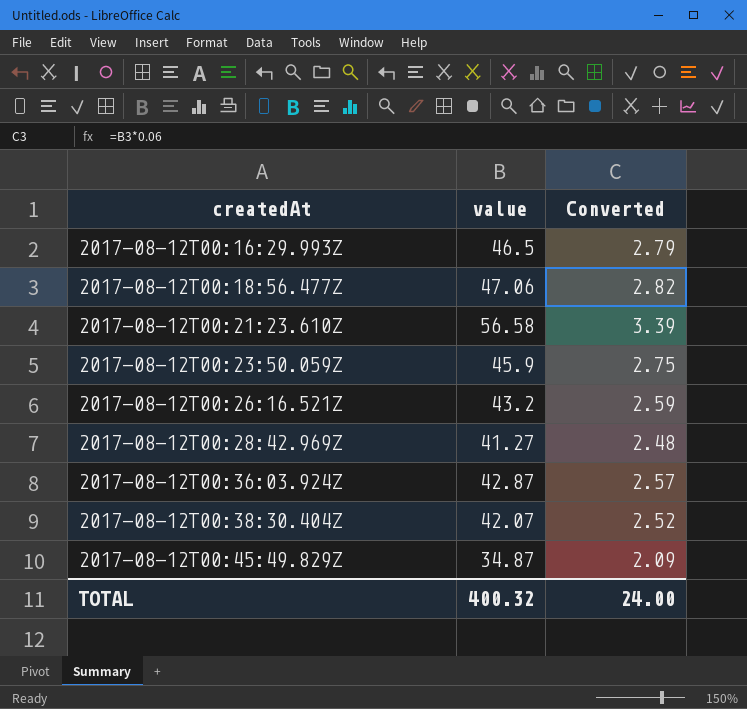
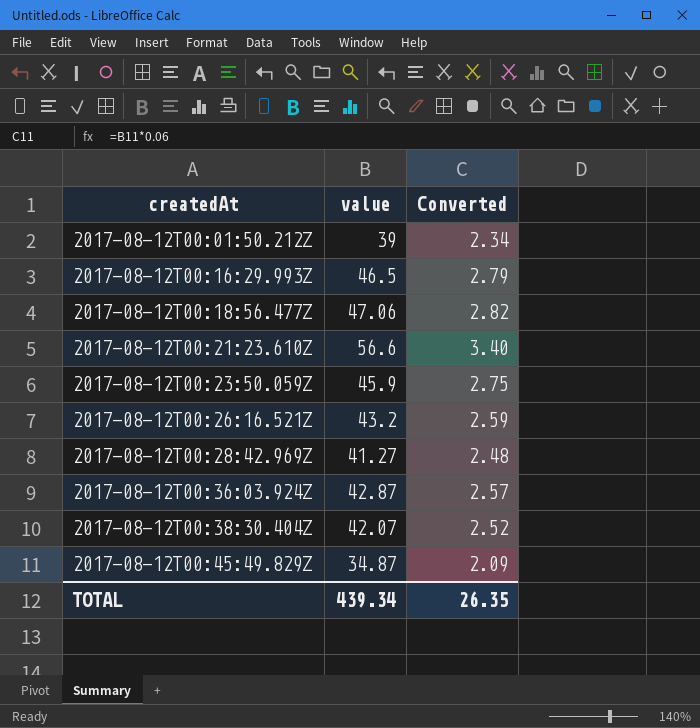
row 2017-08-12T00:01:50.212Z: none -> 39 | 2.34
2017-08-12T00:21:23.610Z | value: 56.58 -> 56.6
2017-08-12T00:21:23.610Z | Converted: 3.39 -> 3.40
TOTAL | value: 400.32 -> 439.34
TOTAL | Converted: 24.00 -> 26.35

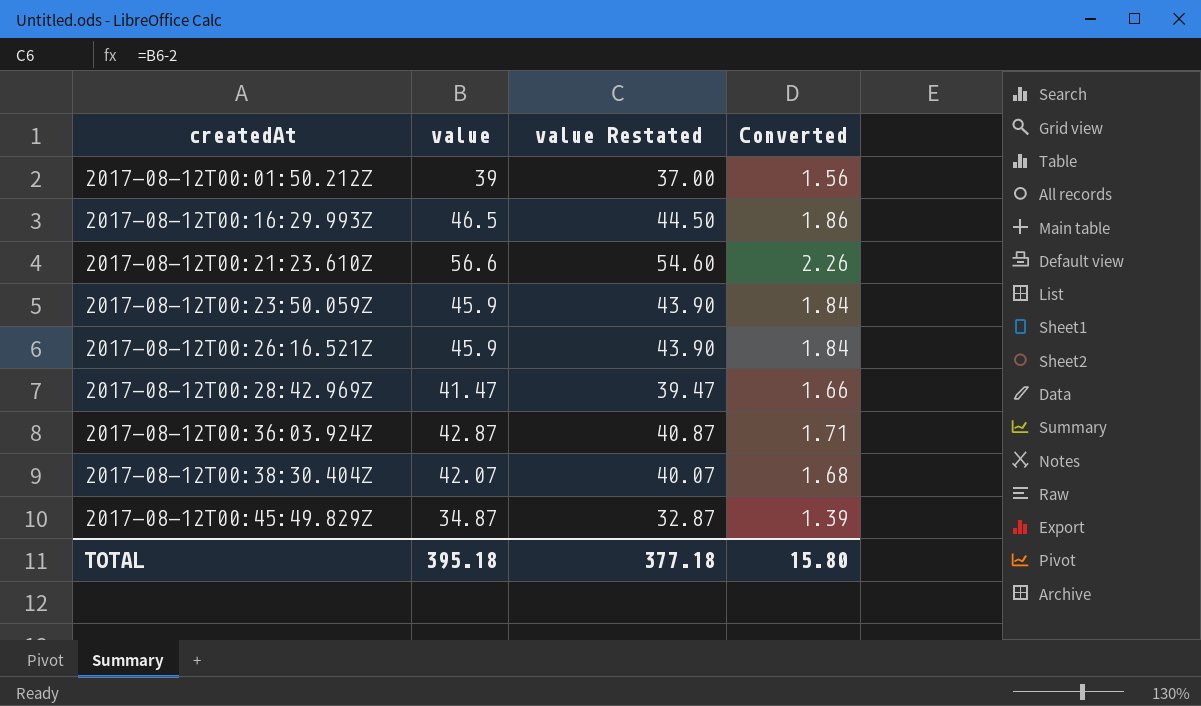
column value Restated | formula: none -> [value] - 2
column Converted | formula: [value] * 0.06 -> [value] * 0.04
row 2017-08-12T00:18:56.477Z: 47.06 | 2.82 -> none
2017-08-12T00:26:16.521Z | value: 43.2 -> 45.9
2017-08-12T00:28:42.969Z | value: 41.27 -> 41.47
TOTAL | value: 439.34 -> 395.18
TOTAL | Converted: 26.35 -> 15.80

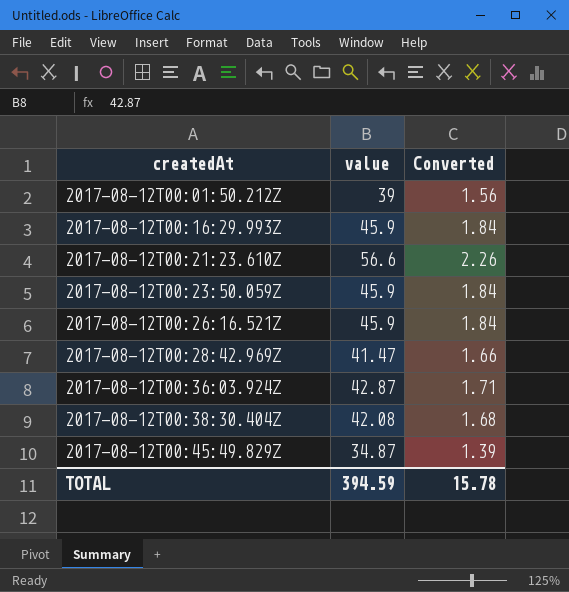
column value Restated | formula: [value] - 2 -> none
2017-08-12T00:16:29.993Z | value: 46.5 -> 45.9
2017-08-12T00:16:29.993Z | Converted: 1.86 -> 1.84
2017-08-12T00:38:30.404Z | value: 42.07 -> 42.08
TOTAL | value: 395.18 -> 394.59
TOTAL | Converted: 15.80 -> 15.78

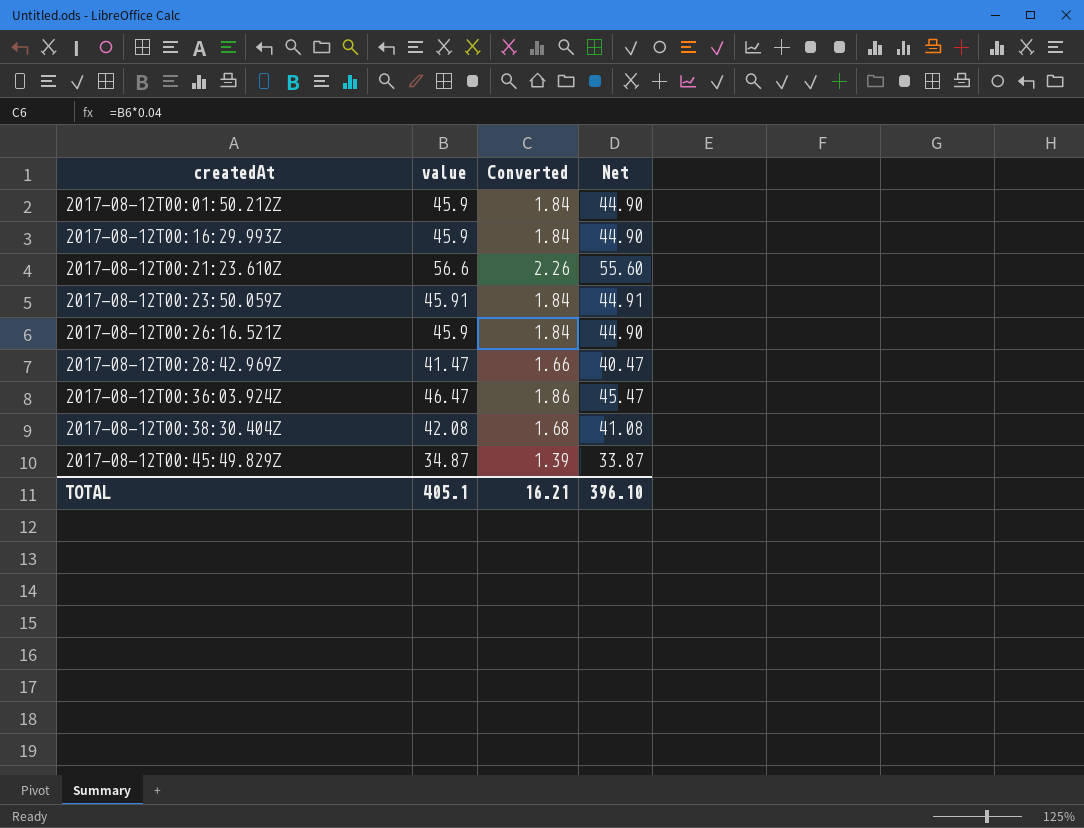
column Net | formula: none -> [value] - 1
2017-08-12T00:01:50.212Z | value: 39 -> 45.9
2017-08-12T00:01:50.212Z | Converted: 1.56 -> 1.84
2017-08-12T00:23:50.059Z | value: 45.9 -> 45.91
2017-08-12T00:36:03.924Z | value: 42.87 -> 46.47
2017-08-12T00:36:03.924Z | Converted: 1.71 -> 1.86
TOTAL | value: 394.59 -> 405.1
TOTAL | Converted: 15.78 -> 16.21

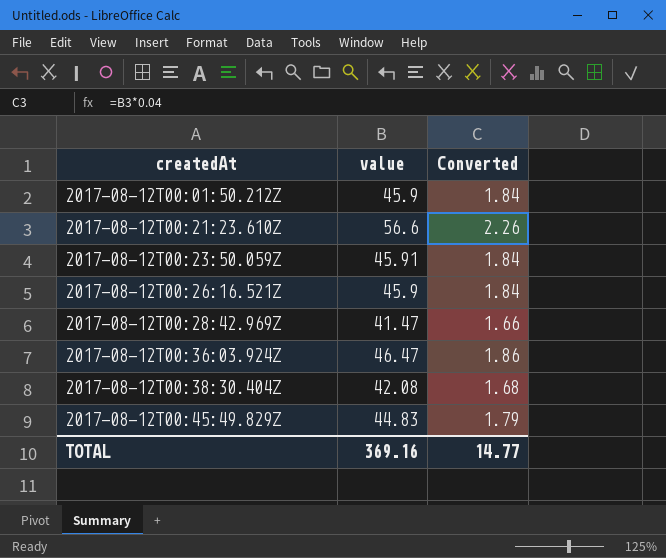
column Net | formula: [value] - 1 -> none
row 2017-08-12T00:16:29.993Z: 45.9 | 1.84 | 44.90 -> none
2017-08-12T00:45:49.829Z | value: 34.87 -> 44.83
2017-08-12T00:45:49.829Z | Converted: 1.39 -> 1.79
TOTAL | value: 405.1 -> 369.16
TOTAL | Converted: 16.21 -> 14.77

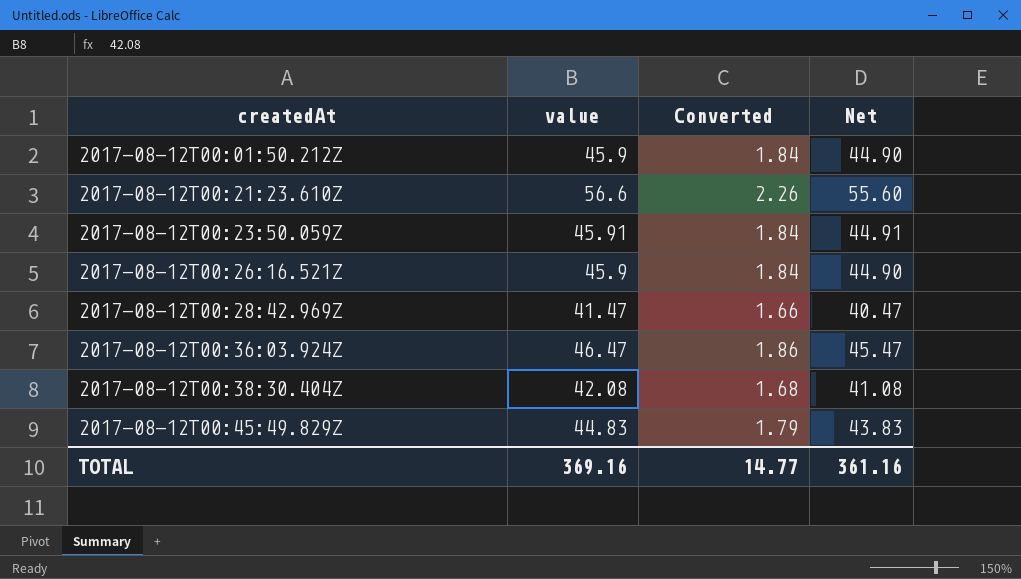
column Net | formula: none -> [value] - 1

